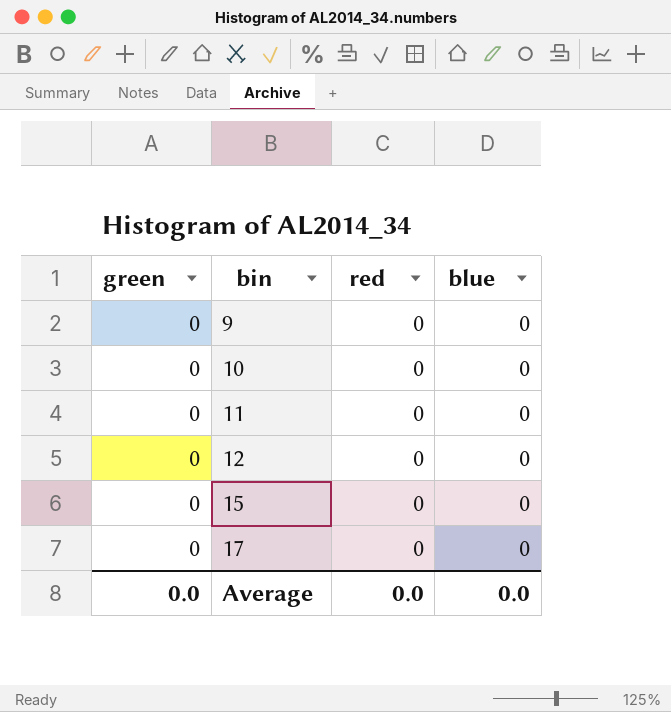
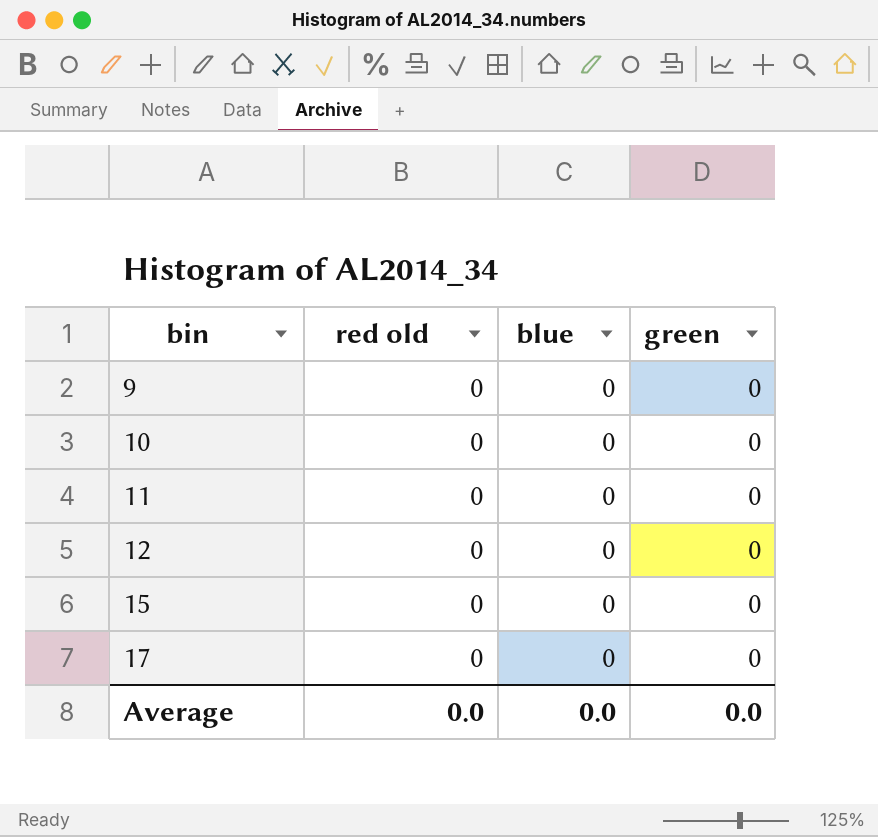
column name: red -> red old
column green | position: 1 -> 4

